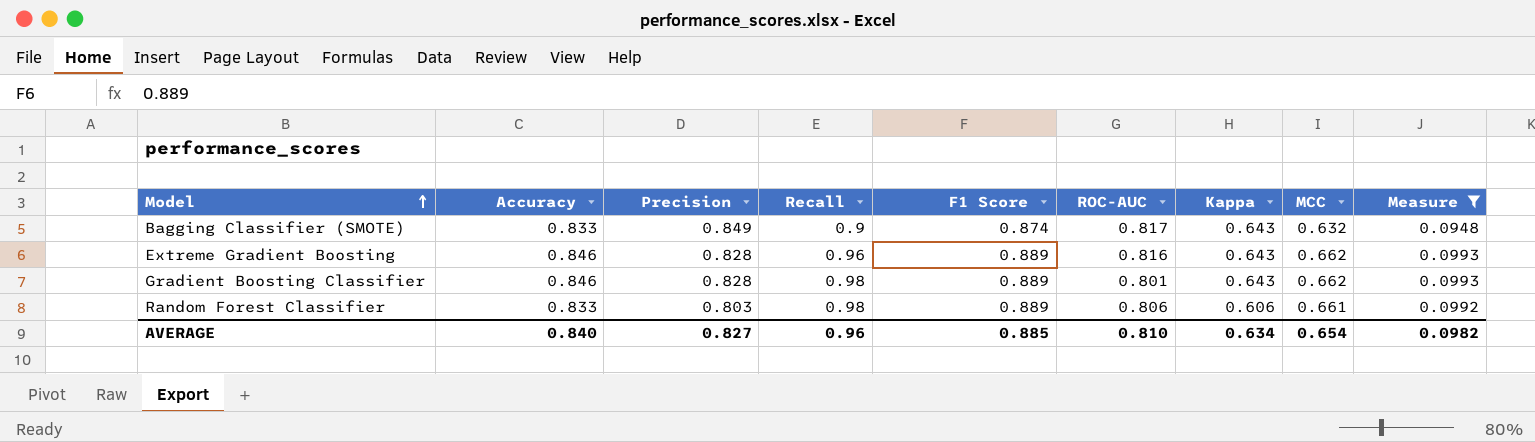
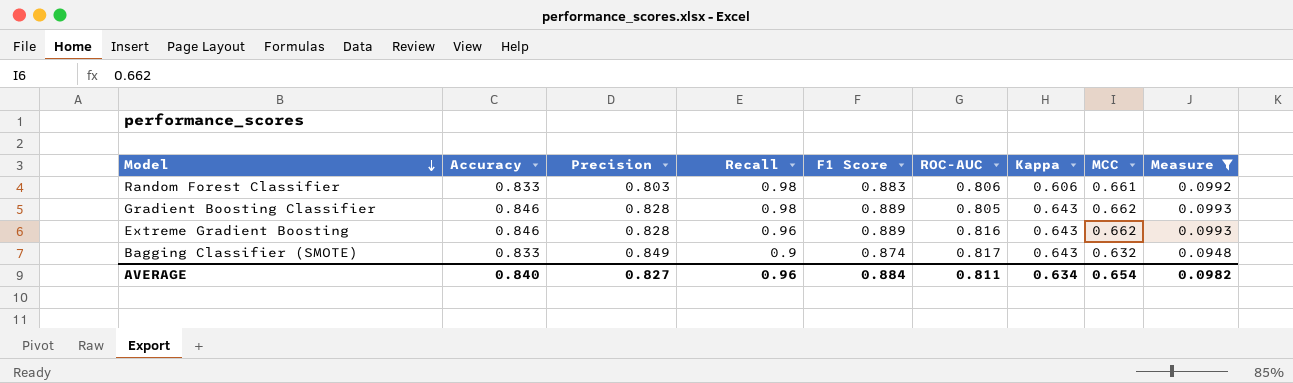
row order: Model ascending -> Model descending
Random Forest Classifier | F1 Score: 0.889 -> 0.883
Gradient Boosting Classifier | ROC-AUC: 0.801 -> 0.805
AVERAGE | F1 Score: 0.885 -> 0.884
AVERAGE | ROC-AUC: 0.810 -> 0.811

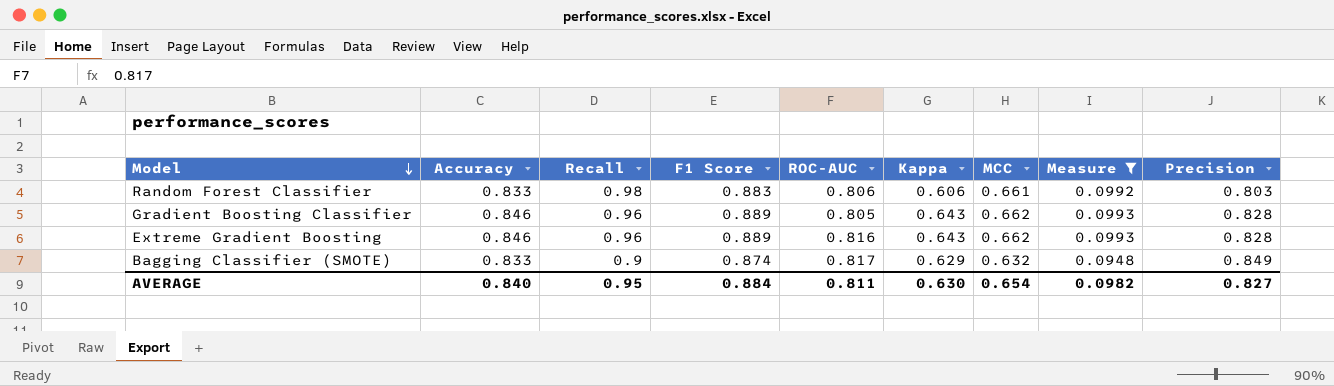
column Precision | position: 3 -> 9
Gradient Boosting Classifier | Recall: 0.98 -> 0.96
Bagging Classifier (SMOTE) | Kappa: 0.643 -> 0.629
AVERAGE | Recall: 0.96 -> 0.95
AVERAGE | Kappa: 0.634 -> 0.630

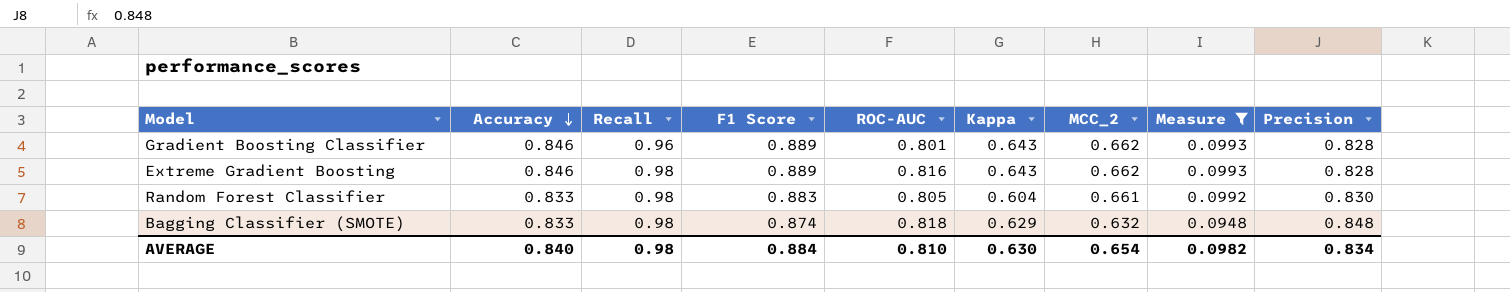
row order: Model descending -> Accuracy descending
column name: MCC -> MCC_2
Gradient Boosting Classifier | ROC-AUC: 0.805 -> 0.801
Extreme Gradient Boosting | Recall: 0.96 -> 0.98
Random Forest Classifier | ROC-AUC: 0.806 -> 0.805
Random Forest Classifier | Kappa: 0.606 -> 0.604
Random Forest Classifier | Precision: 0.803 -> 0.830
Bagging Classifier (SMOTE) | Recall: 0.9 -> 0.98
Bagging Classifier (SMOTE) | ROC-AUC: 0.817 -> 0.818
Bagging Classifier (SMOTE) | Precision: 0.849 -> 0.848
AVERAGE | Recall: 0.95 -> 0.98
AVERAGE | ROC-AUC: 0.811 -> 0.810
AVERAGE | Precision: 0.827 -> 0.834

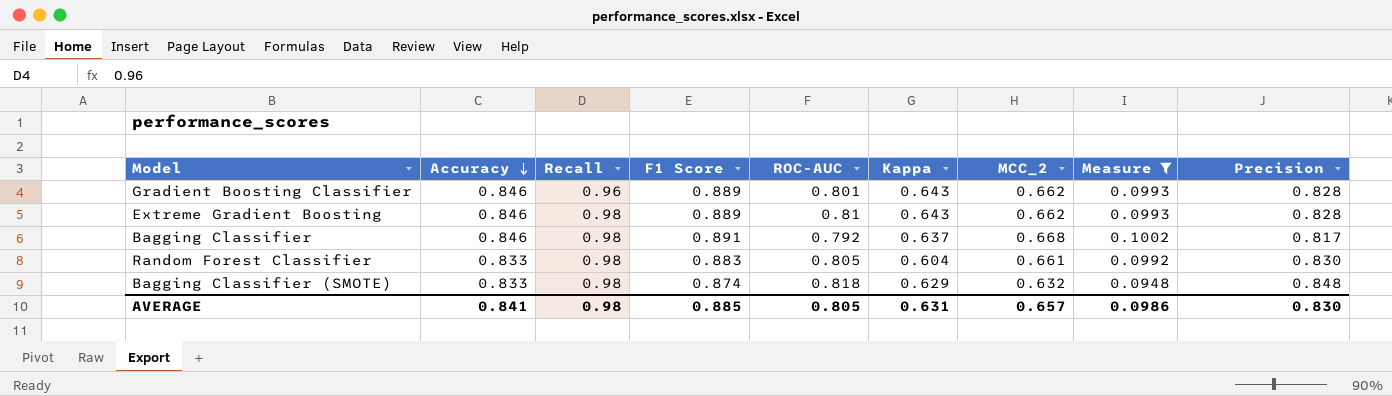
Extreme Gradient Boosting | ROC-AUC: 0.816 -> 0.81
row Bagging Classifier: none -> 0.846 | 0.98 | 0.891 | 0.792 | 0.637 | 0.668 | 0.1002 | 0.817
AVERAGE | Accuracy: 0.840 -> 0.841
AVERAGE | F1 Score: 0.884 -> 0.885
AVERAGE | ROC-AUC: 0.810 -> 0.805
AVERAGE | Kappa: 0.630 -> 0.631
AVERAGE | MCC_2: 0.654 -> 0.657
AVERAGE | Measure: 0.0982 -> 0.0986
AVERAGE | Precision: 0.834 -> 0.830

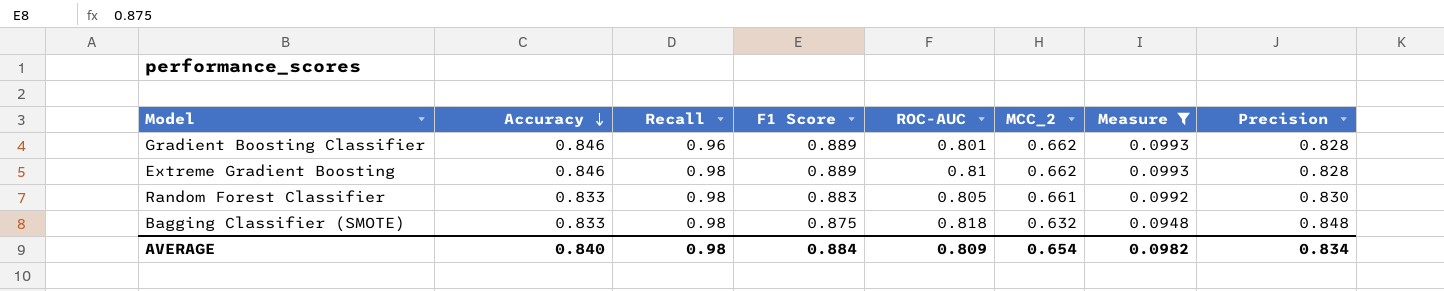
column Kappa | position: 6 -> none
row Bagging Classifier: 0.846 | 0.98 | 0.891 | 0.792 | 0.637 | 0.668 | 0.1002 | 0.817 -> none
Bagging Classifier (SMOTE) | F1 Score: 0.874 -> 0.875
AVERAGE | Accuracy: 0.841 -> 0.840
AVERAGE | F1 Score: 0.885 -> 0.884
AVERAGE | ROC-AUC: 0.805 -> 0.809
AVERAGE | MCC_2: 0.657 -> 0.654
AVERAGE | Measure: 0.0986 -> 0.0982
AVERAGE | Precision: 0.830 -> 0.834

